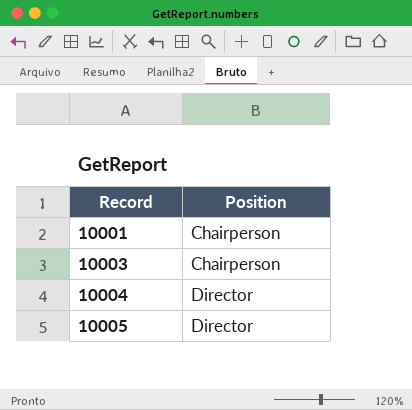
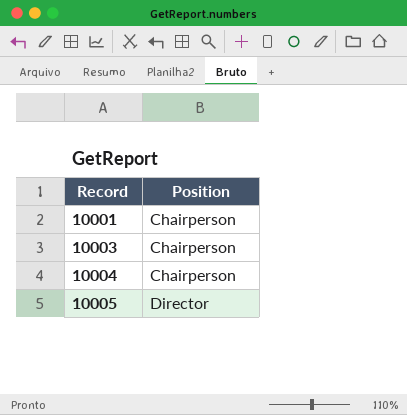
10004 | Position: Director -> Chairperson

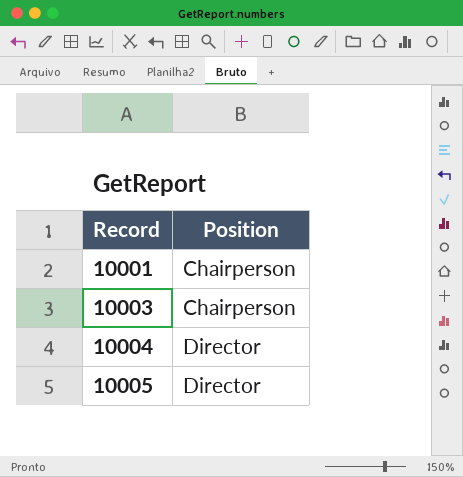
10004 | Position: Chairperson -> Director

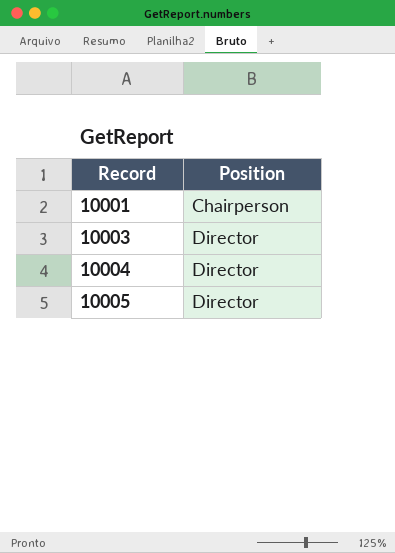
10003 | Position: Chairperson -> Director

